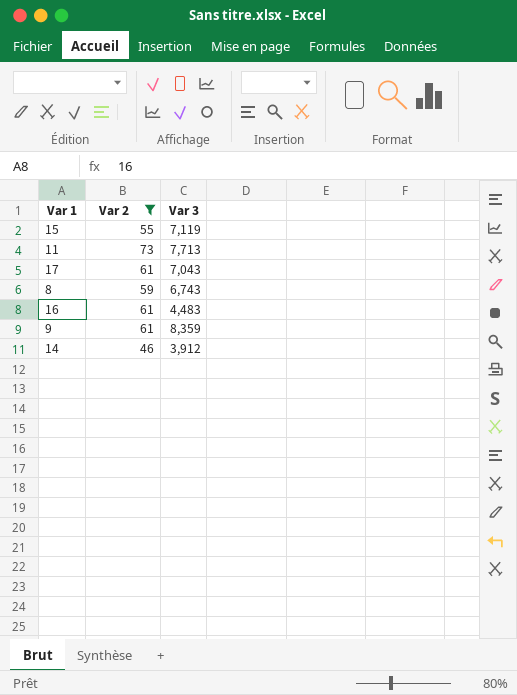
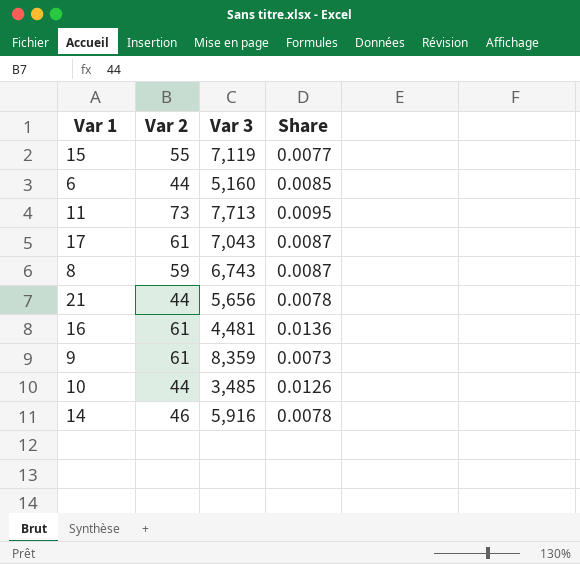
filter: Var 2 != 44 -> none
column Share | formula: none -> [Var 2] / [Var 3]
16 | Var 3: 4,483 -> 4,481
14 | Var 3: 3,912 -> 5,916

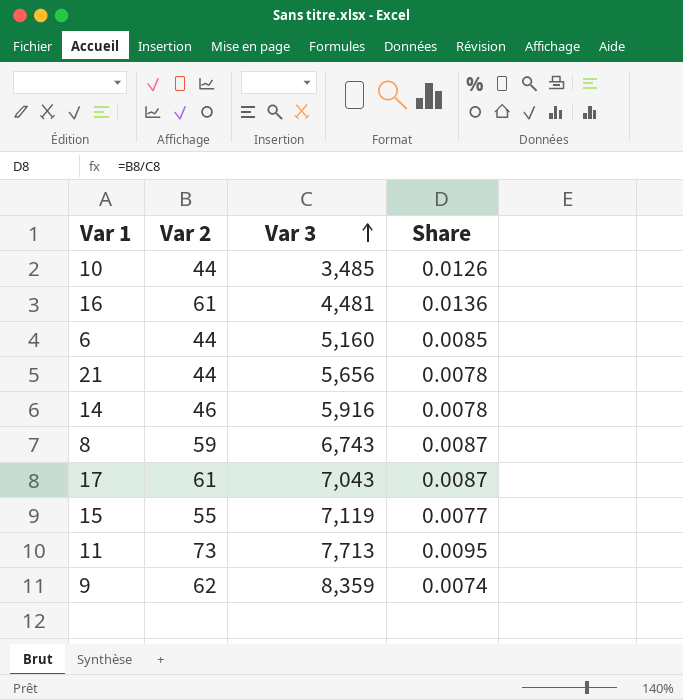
row order: none -> Var 3 ascending
9 | Var 2: 61 -> 62
9 | Share: 0.0073 -> 0.0074

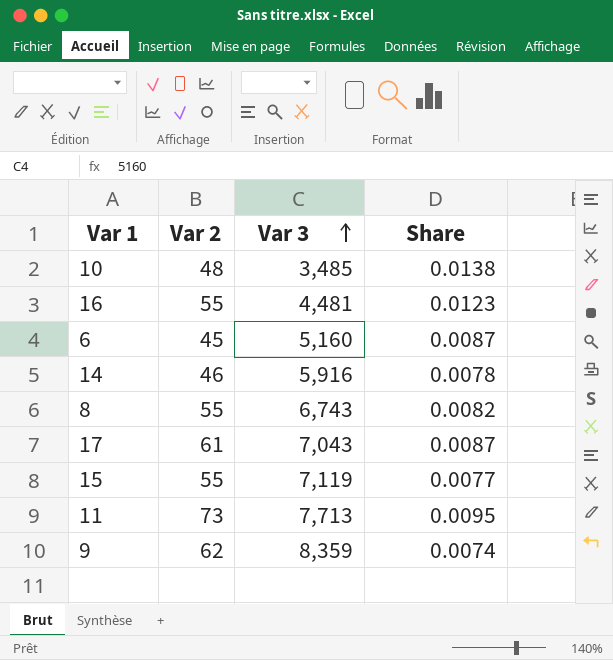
row 21: 44 | 5,656 | 0.0078 -> none
10 | Var 2: 44 -> 48
10 | Share: 0.0126 -> 0.0138
16 | Var 2: 61 -> 55
16 | Share: 0.0136 -> 0.0123
6 | Var 2: 44 -> 45
6 | Share: 0.0085 -> 0.0087
8 | Var 2: 59 -> 55
8 | Share: 0.0087 -> 0.0082

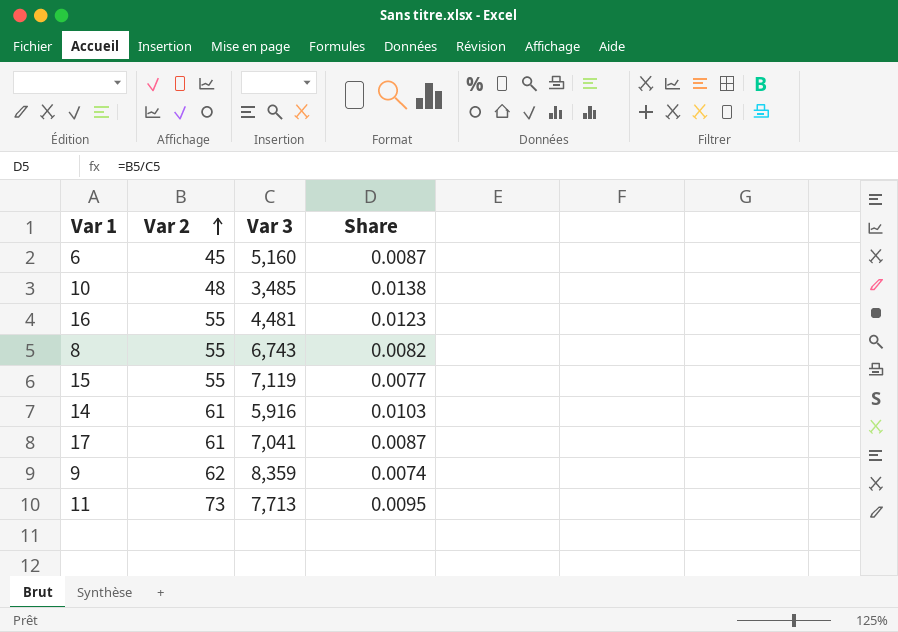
row order: Var 3 ascending -> Var 2 ascending
14 | Var 2: 46 -> 61
14 | Share: 0.0078 -> 0.0103
17 | Var 3: 7,043 -> 7,041

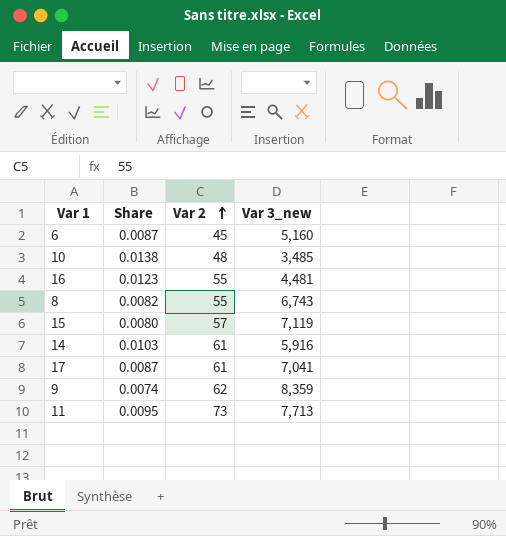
column Share | position: 4 -> 2
column name: Var 3 -> Var 3_new
15 | Share: 0.0077 -> 0.0080
15 | Var 2: 55 -> 57

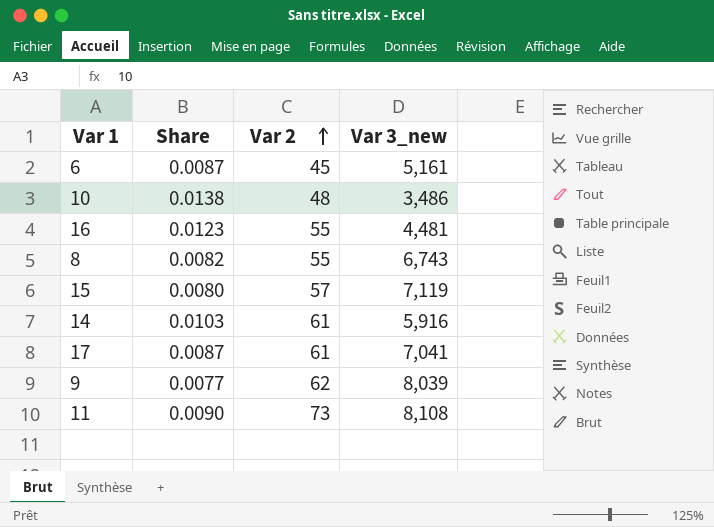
6 | Var 3_new: 5,160 -> 5,161
10 | Var 3_new: 3,485 -> 3,486
9 | Share: 0.0074 -> 0.0077
9 | Var 3_new: 8,359 -> 8,039
11 | Share: 0.0095 -> 0.0090
11 | Var 3_new: 7,713 -> 8,108

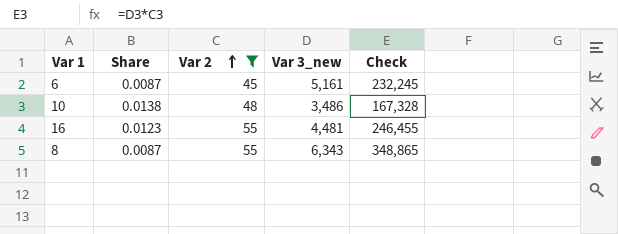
filter: none -> Var 2 <= 55
column Check | formula: none -> [Var 2] * [Var 3_new]
8 | Share: 0.0082 -> 0.0087
8 | Var 3_new: 6,743 -> 6,343

